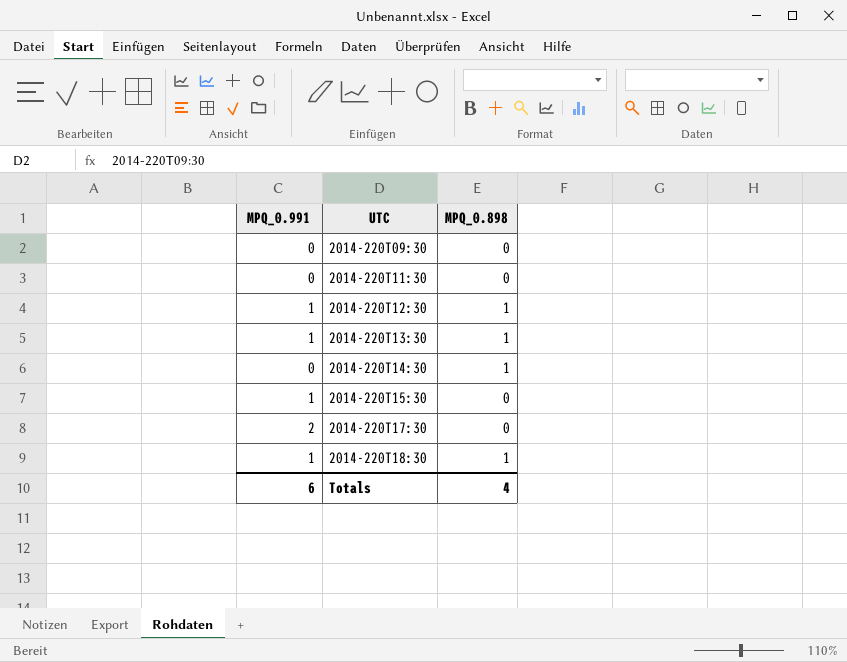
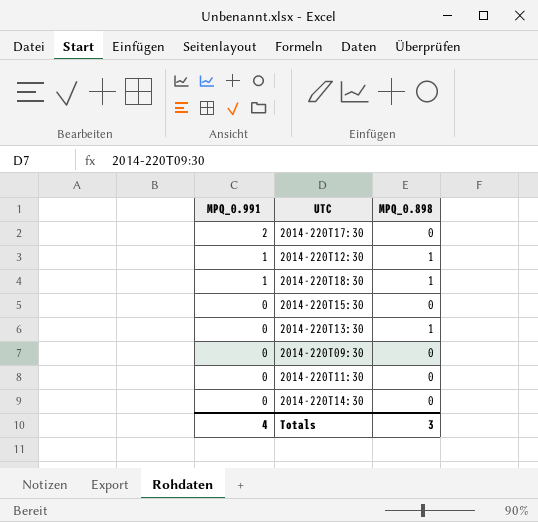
row order: UTC ascending -> MPQ_0.991 descending
2014-220T15:30 | MPQ_0.991: 1 -> 0
2014-220T13:30 | MPQ_0.991: 1 -> 0
2014-220T14:30 | MPQ_0.898: 1 -> 0
Totals | MPQ_0.991: 6 -> 4
Totals | MPQ_0.898: 4 -> 3

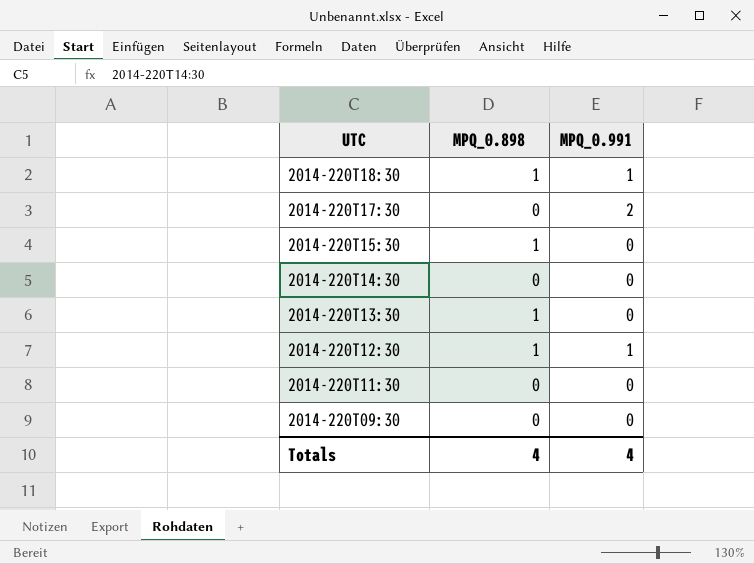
row order: MPQ_0.991 descending -> UTC descending
column MPQ_0.991 | position: 1 -> 3
2014-220T15:30 | MPQ_0.898: 0 -> 1
Totals | MPQ_0.898: 3 -> 4

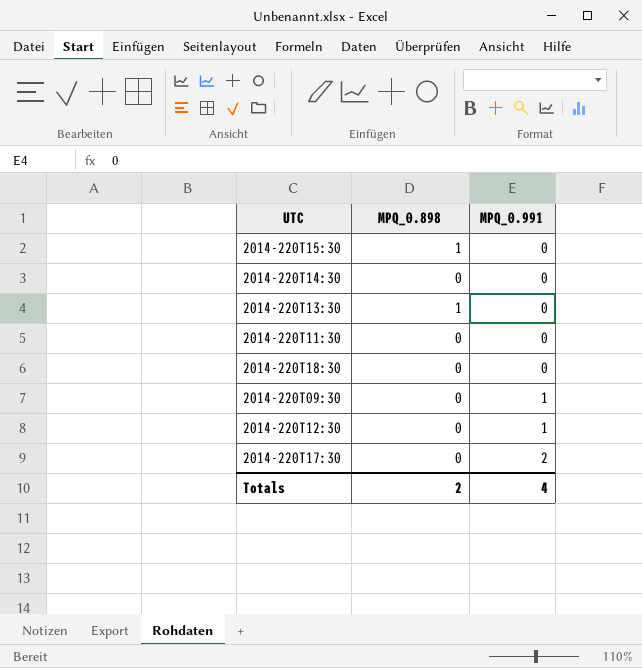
row order: UTC descending -> MPQ_0.991 ascending
2014-220T18:30 | MPQ_0.898: 1 -> 0
2014-220T18:30 | MPQ_0.991: 1 -> 0
2014-220T09:30 | MPQ_0.991: 0 -> 1
2014-220T12:30 | MPQ_0.898: 1 -> 0
Totals | MPQ_0.898: 4 -> 2

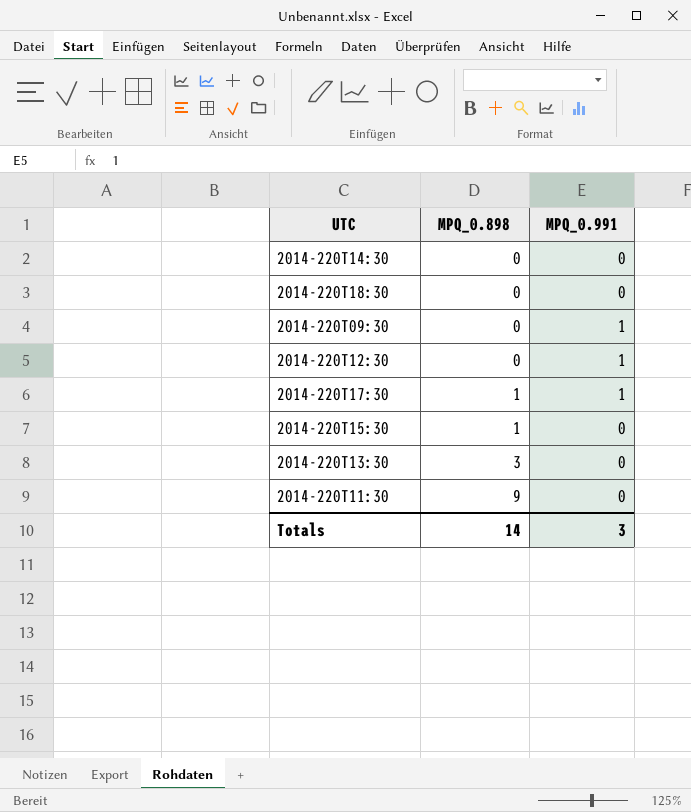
row order: MPQ_0.991 ascending -> MPQ_0.898 ascending
2014-220T17:30 | MPQ_0.898: 0 -> 1
2014-220T17:30 | MPQ_0.991: 2 -> 1
2014-220T13:30 | MPQ_0.898: 1 -> 3
2014-220T11:30 | MPQ_0.898: 0 -> 9
Totals | MPQ_0.898: 2 -> 14
Totals | MPQ_0.991: 4 -> 3

